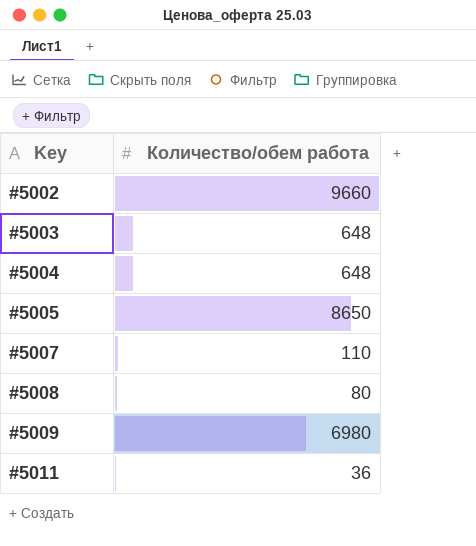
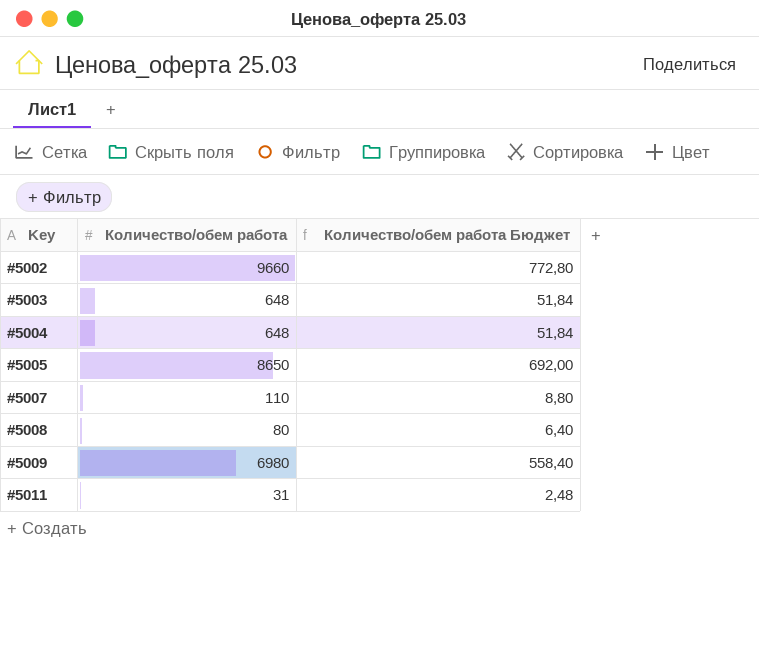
column Количество/обем работа Бюджет | formula: none -> [Количество/обем работа] * 0,08
#5011 | Количество/обем работа: 36 -> 31

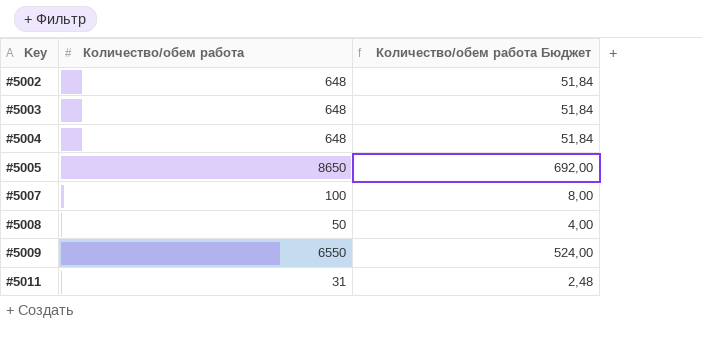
#5002 | Количество/обем работа: 9660 -> 648
#5002 | Количество/обем работа Бюджет: 772,80 -> 51,84
#5007 | Количество/обем работа: 110 -> 100
#5007 | Количество/обем работа Бюджет: 8,80 -> 8,00
#5008 | Количество/обем работа: 80 -> 50
#5008 | Количество/обем работа Бюджет: 6,40 -> 4,00
#5009 | Количество/обем работа: 6980 -> 6550
#5009 | Количество/обем работа Бюджет: 558,40 -> 524,00

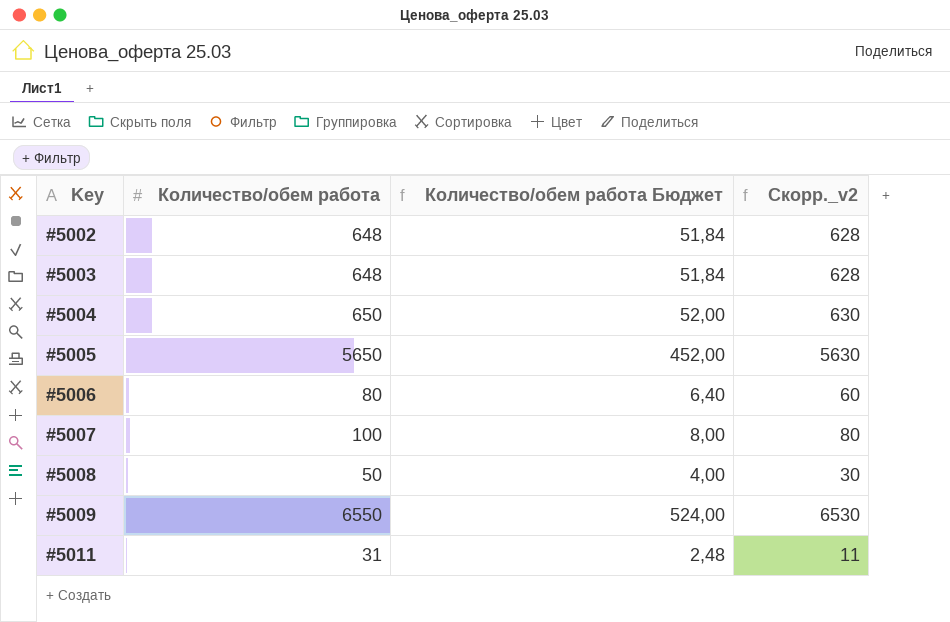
column Скорр._v2 | formula: none -> [Количество/обем работа] - 20
#5004 | Количество/обем работа: 648 -> 650
#5004 | Количество/обем работа Бюджет: 51,84 -> 52,00
#5005 | Количество/обем работа: 8650 -> 5650
#5005 | Количество/обем работа Бюджет: 692,00 -> 452,00
row #5006: none -> 80 | 6,40 | 60

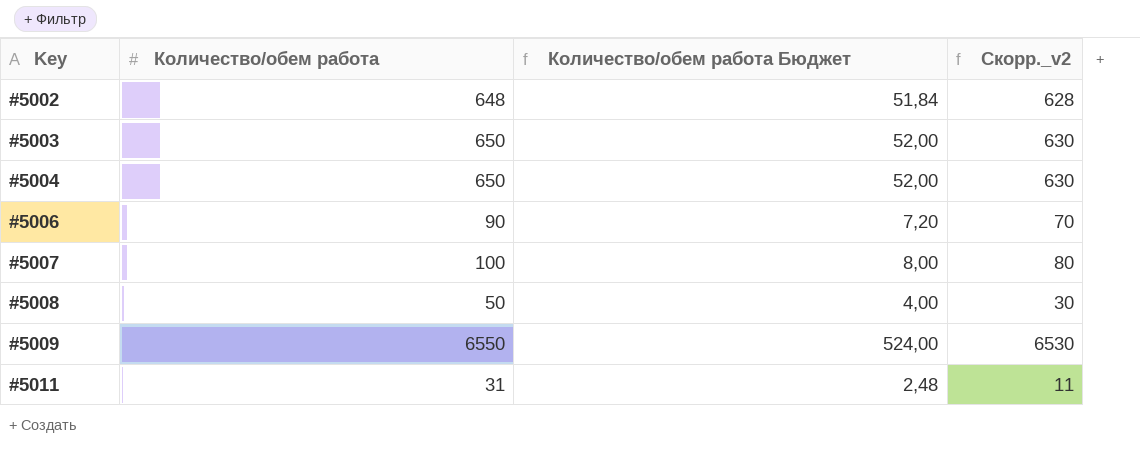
row #5005: 5650 | 452,00 | 5630 -> none
#5003 | Количество/обем работа: 648 -> 650
#5003 | Количество/обем работа Бюджет: 51,84 -> 52,00
#5003 | Скорр._v2: 628 -> 630
#5006 | Количество/обем работа: 80 -> 90
#5006 | Количество/обем работа Бюджет: 6,40 -> 7,20
#5006 | Скорр._v2: 60 -> 70

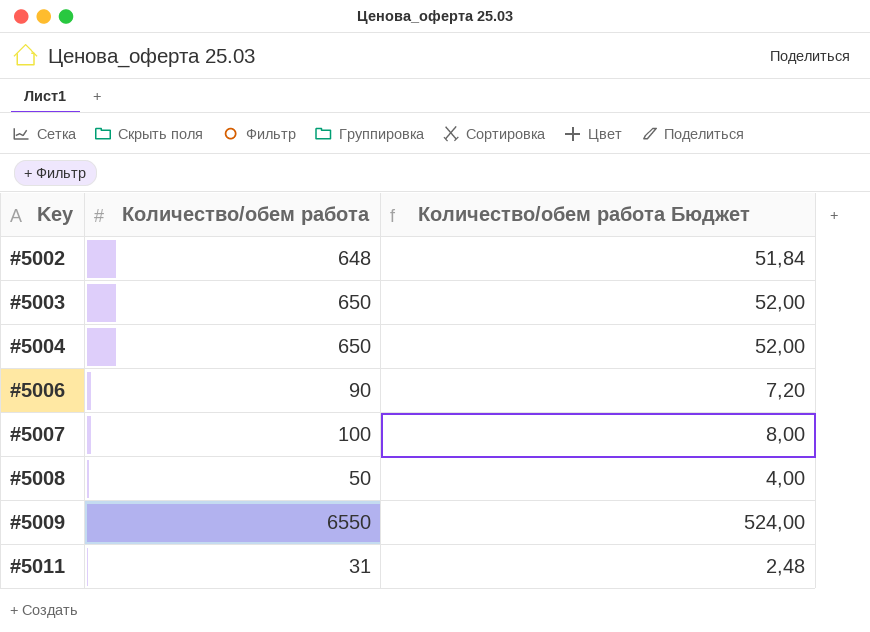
column Скорр._v2 | formula: [Количество/обем работа] - 20 -> none

